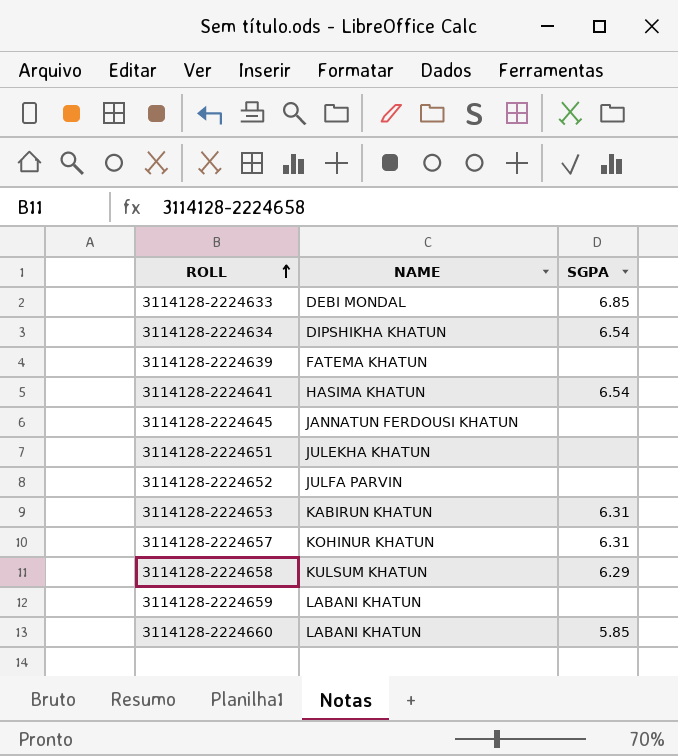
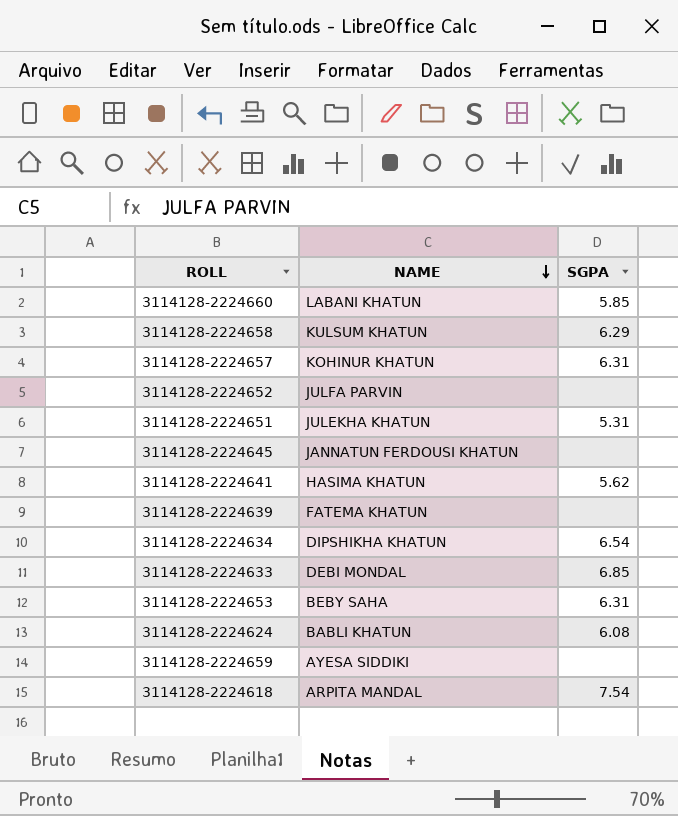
row order: ROLL ascending -> NAME descending
3114128-2224651 | SGPA: none -> 5.31
3114128-2224641 | SGPA: 6.54 -> 5.62
3114128-2224653 | NAME: KABIRUN KHATUN -> BEBY SAHA
row 3114128-2224624: none -> BABLI KHATUN | 6.08
3114128-2224659 | NAME: LABANI KHATUN -> AYESA SIDDIKI
row 3114128-2224618: none -> ARPITA MANDAL | 7.54

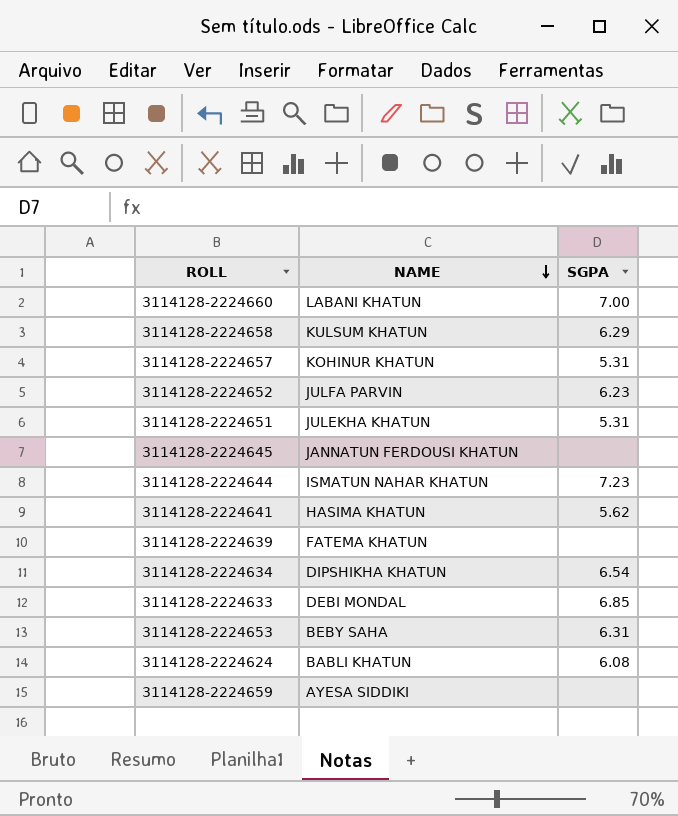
row 3114128-2224618: ARPITA MANDAL | 7.54 -> none
3114128-2224660 | SGPA: 5.85 -> 7.00
3114128-2224657 | SGPA: 6.31 -> 5.31
3114128-2224652 | SGPA: none -> 6.23
row 3114128-2224644: none -> ISMATUN NAHAR KHATUN | 7.23

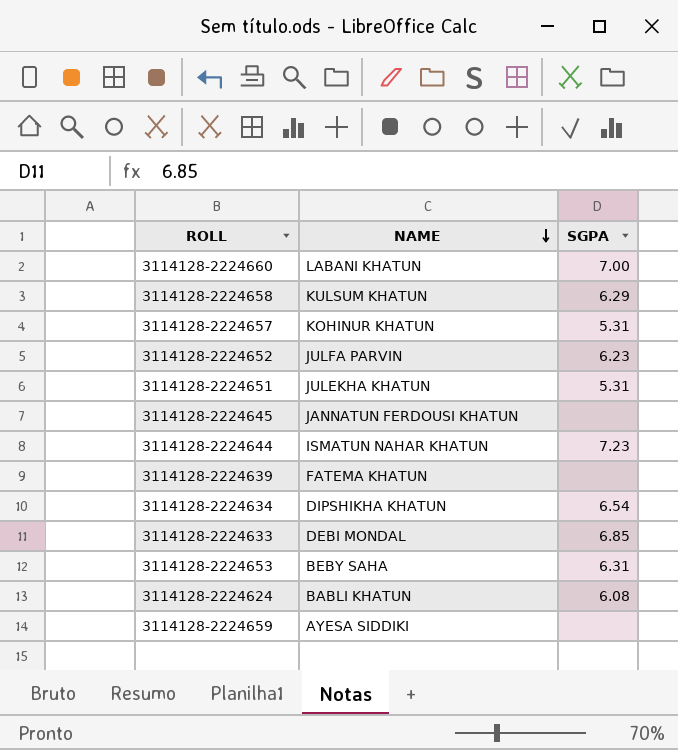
row 3114128-2224641: HASIMA KHATUN | 5.62 -> none

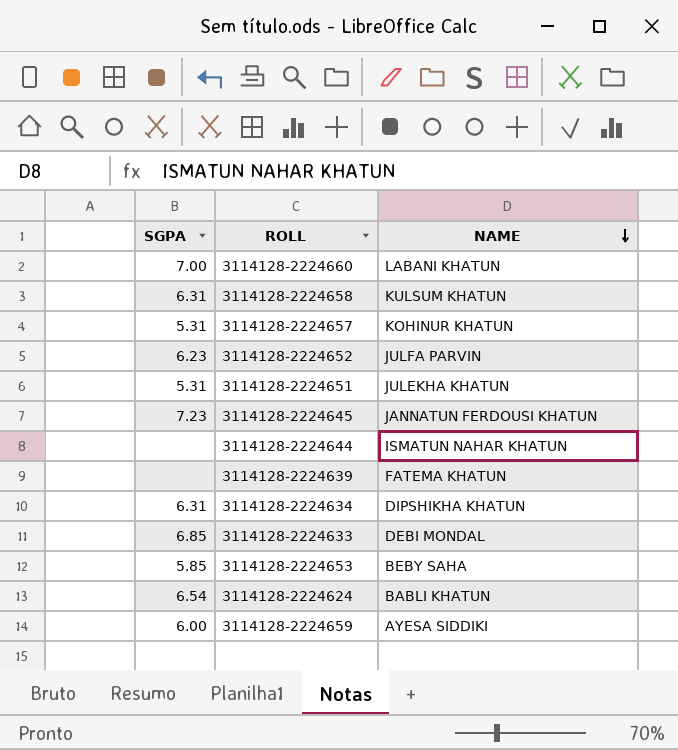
column SGPA | position: 3 -> 1
3114128-2224658 | SGPA: 6.29 -> 6.31
3114128-2224645 | SGPA: none -> 7.23
3114128-2224644 | SGPA: 7.23 -> none
3114128-2224634 | SGPA: 6.54 -> 6.31
3114128-2224653 | SGPA: 6.31 -> 5.85
3114128-2224624 | SGPA: 6.08 -> 6.54
3114128-2224659 | SGPA: none -> 6.00

